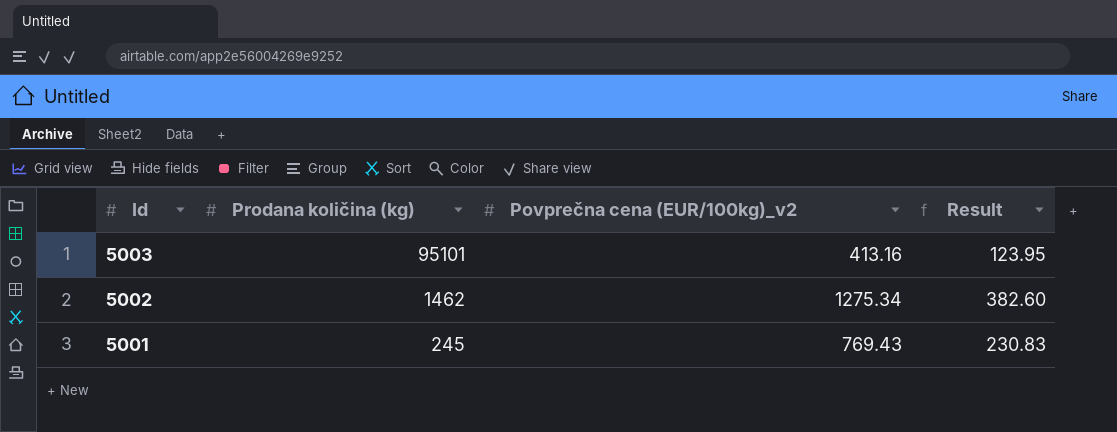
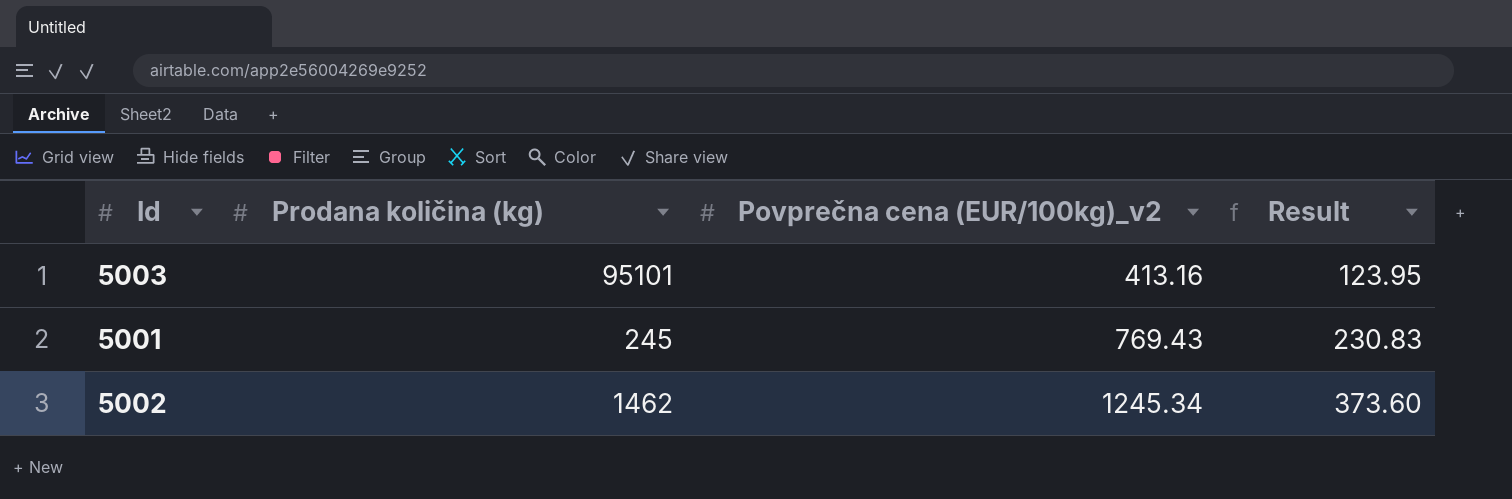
row order: Id descending -> Povprečna cena (EUR/100kg)_v2 ascending
5002 | Povprečna cena (EUR/100kg)_v2: 1275.34 -> 1245.34
5002 | Result: 382.60 -> 373.60

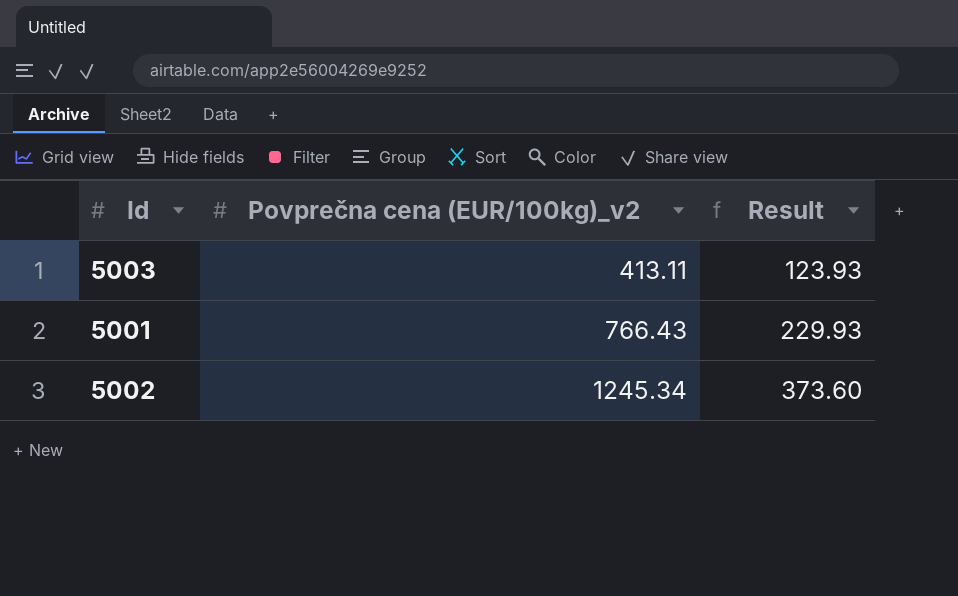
column Prodana količina (kg) | position: 2 -> none
5003 | Povprečna cena (EUR/100kg)_v2: 413.16 -> 413.11
5003 | Result: 123.95 -> 123.93
5001 | Povprečna cena (EUR/100kg)_v2: 769.43 -> 766.43
5001 | Result: 230.83 -> 229.93

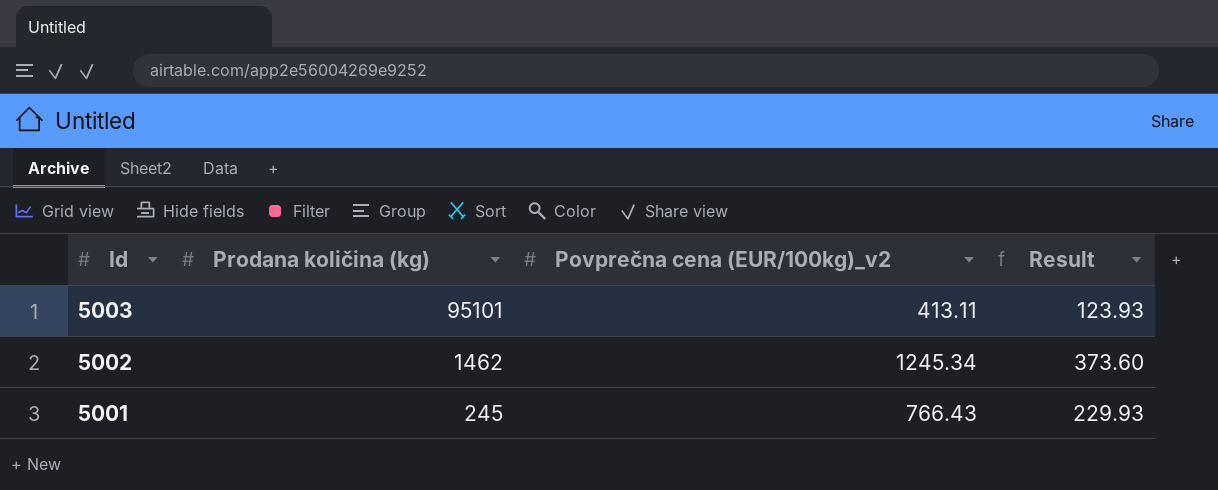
row order: Povprečna cena (EUR/100kg)_v2 ascending -> Id descending
column Prodana količina (kg) | position: none -> 2

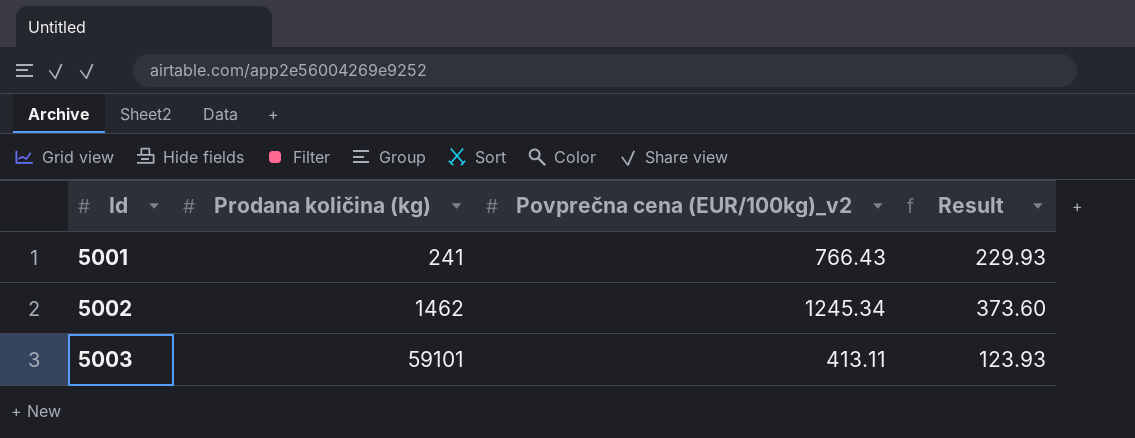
row order: Id descending -> Id ascending
5001 | Prodana količina (kg): 245 -> 241
5003 | Prodana količina (kg): 95101 -> 59101

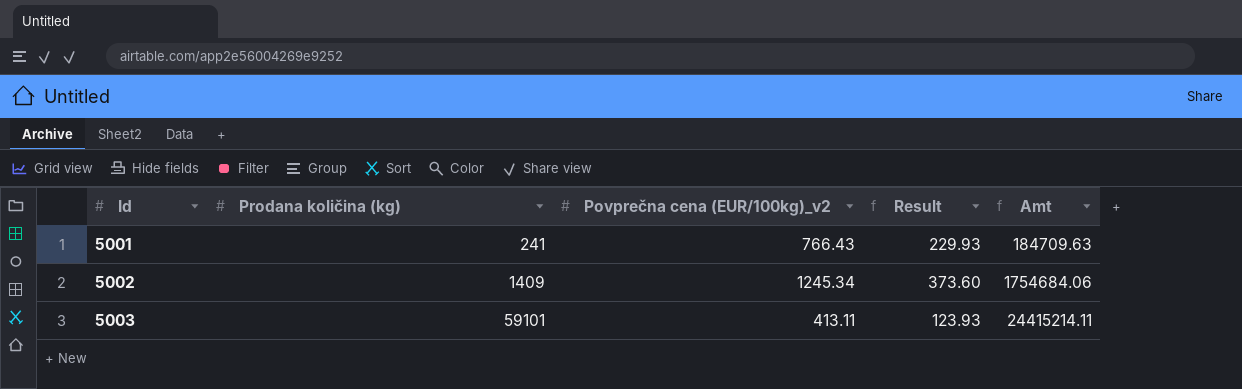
column Amt | formula: none -> [Prodana količina (kg)] * [Povprečna cena (EUR/100kg)_v2]
5002 | Prodana količina (kg): 1462 -> 1409

